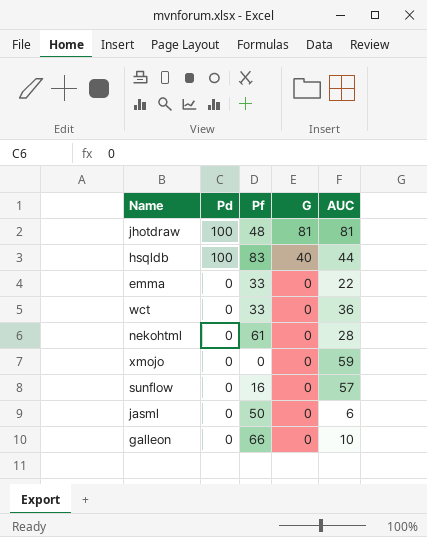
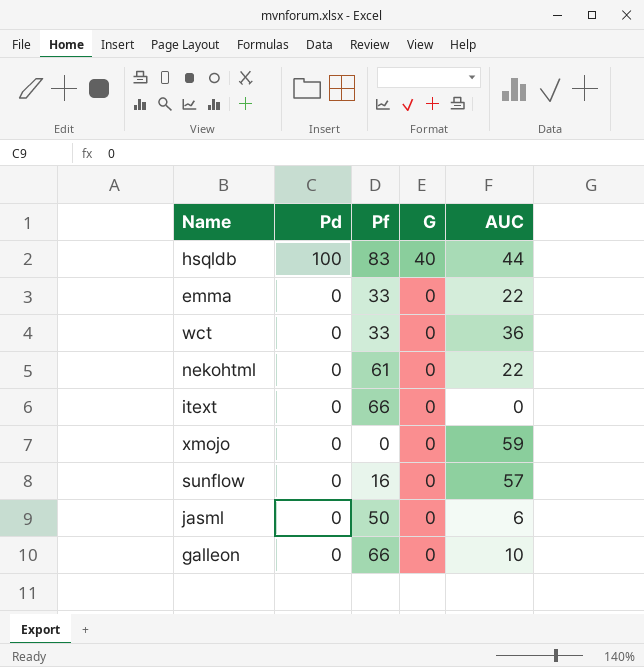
row jhotdraw: 100 | 48 | 81 | 81 -> none
nekohtml | AUC: 28 -> 22
row itext: none -> 0 | 66 | 0 | 0

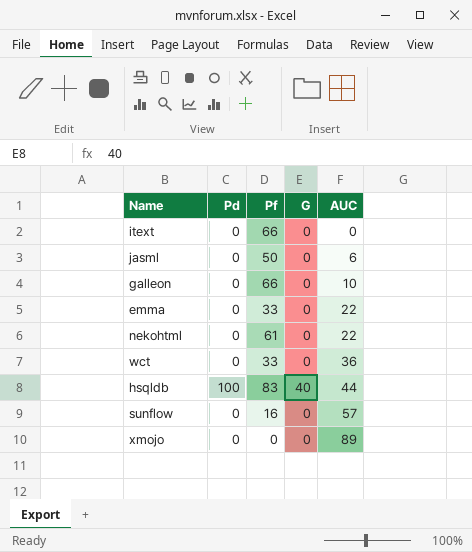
row order: Pd descending -> AUC ascending
xmojo | AUC: 59 -> 89

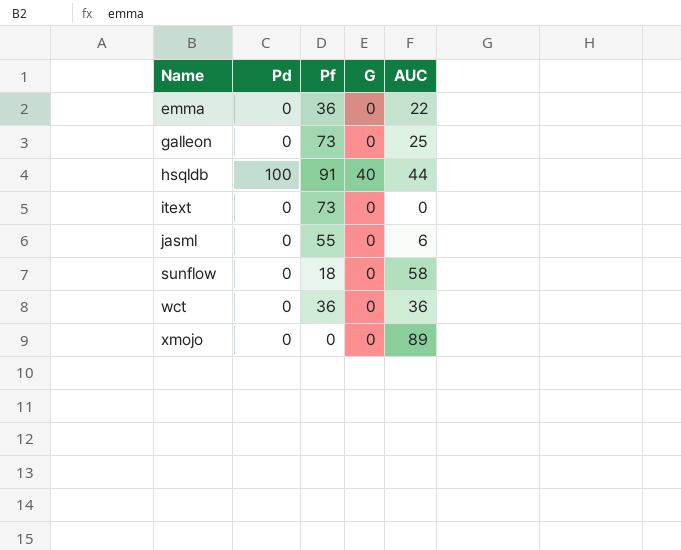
row order: AUC ascending -> Name ascending
row nekohtml: 0 | 61 | 0 | 22 -> none
emma | Pf: 33 -> 36
galleon | Pf: 66 -> 73
galleon | AUC: 10 -> 25
hsqldb | Pf: 83 -> 91
itext | Pf: 66 -> 73
jasml | Pf: 50 -> 55
sunflow | Pf: 16 -> 18
sunflow | AUC: 57 -> 58
wct | Pf: 33 -> 36

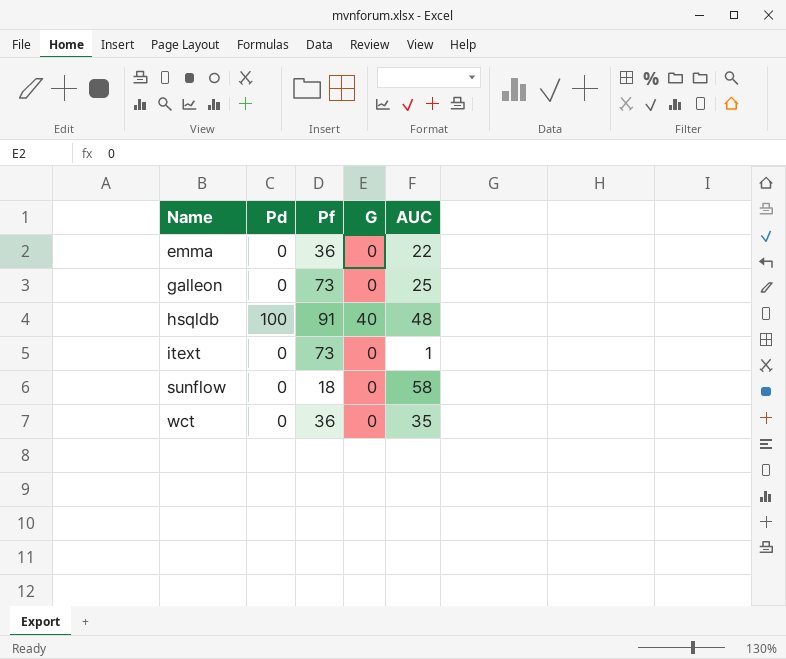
row jasml: 0 | 55 | 0 | 6 -> none
row xmojo: 0 | 0 | 0 | 89 -> none
hsqldb | AUC: 44 -> 48
itext | AUC: 0 -> 1
wct | AUC: 36 -> 35

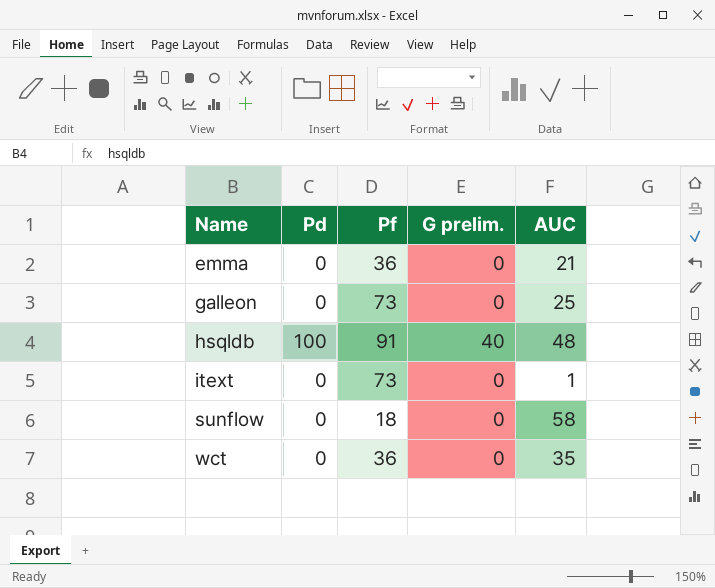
column name: G -> G prelim.
emma | AUC: 22 -> 21

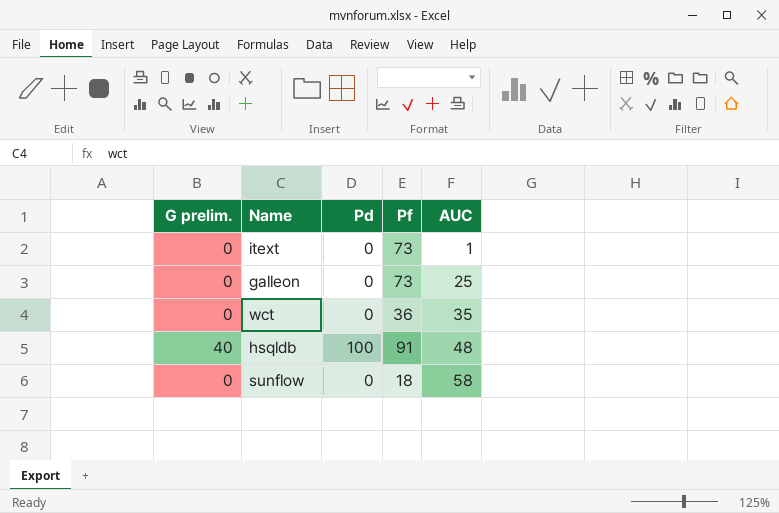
row order: Name ascending -> AUC ascending
column G prelim. | position: 4 -> 1
row emma: 0 | 36 | 0 | 21 -> none

